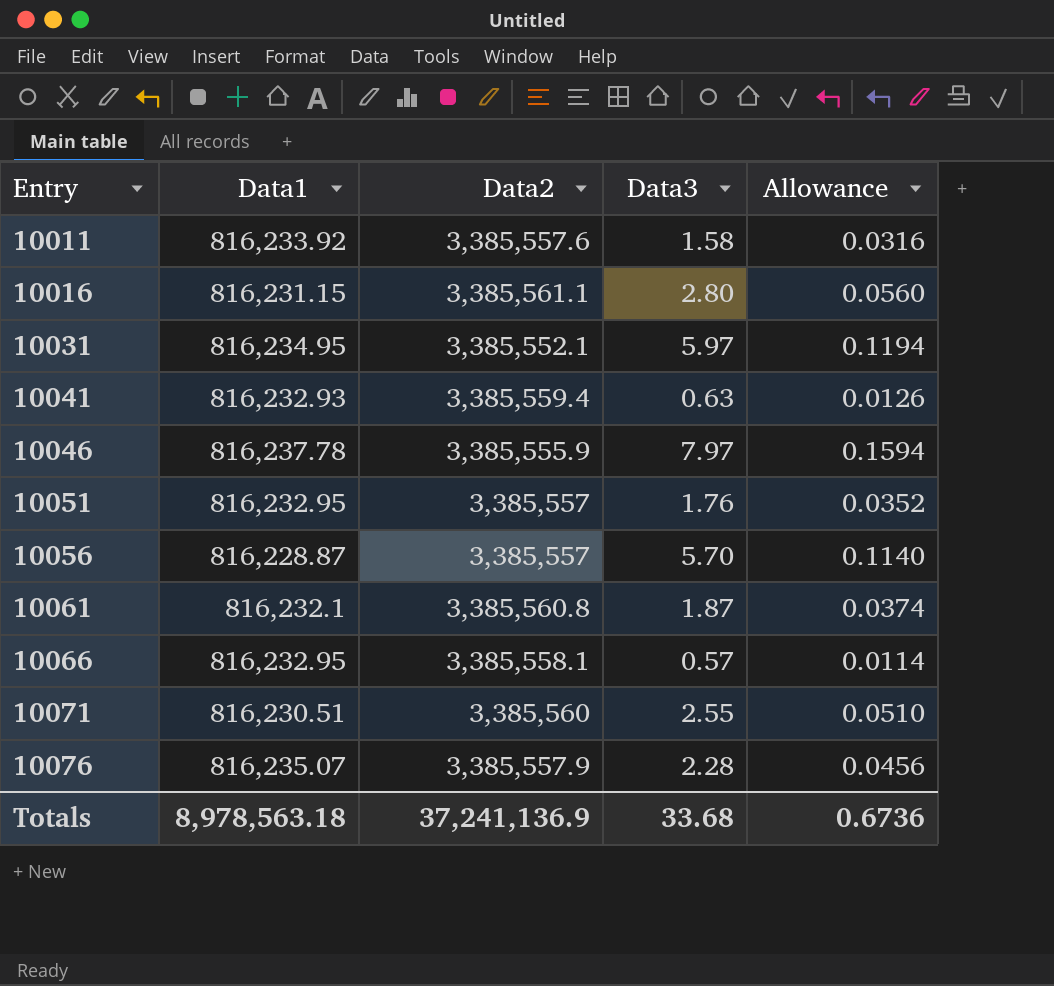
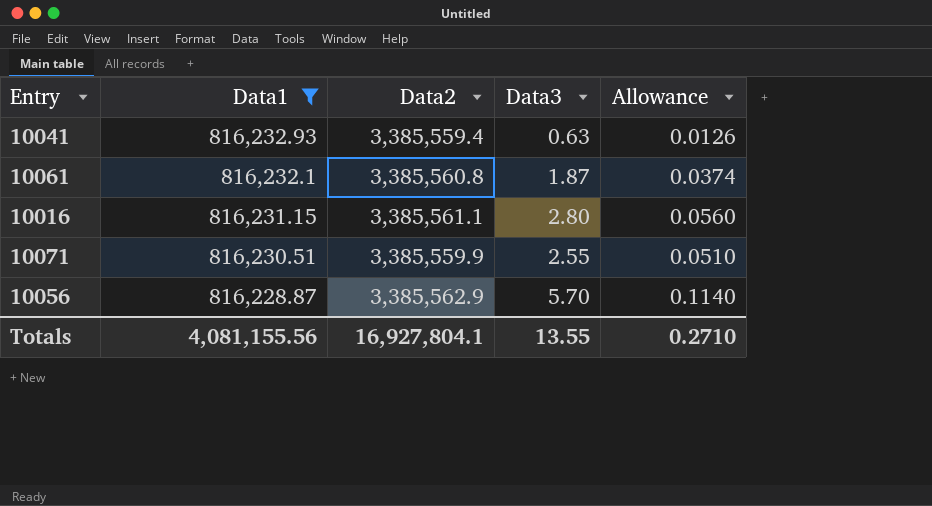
filter: none -> Data1 <= 816,232.93
row order: Entry ascending -> Data1 descending
10071 | Data2: 3,385,560 -> 3,385,559.9
10056 | Data2: 3,385,557 -> 3,385,562.9
Totals | Data1: 8,978,563.18 -> 4,081,155.56
Totals | Data2: 37,241,136.9 -> 16,927,804.1
Totals | Data3: 33.68 -> 13.55
Totals | Allowance: 0.6736 -> 0.2710

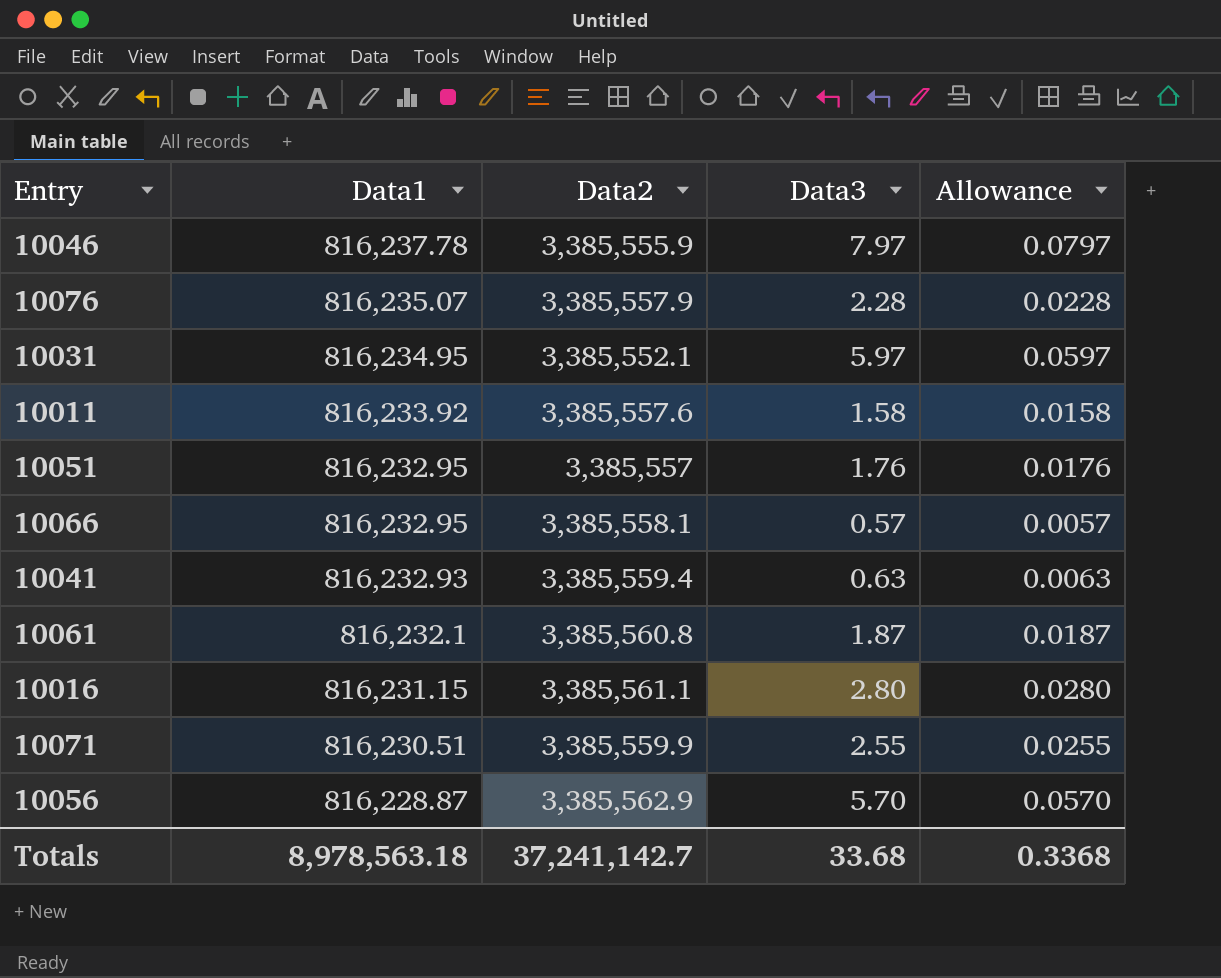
filter: Data1 <= 816,232.93 -> none
column Allowance | formula: [Data3] * 0.02 -> [Data3] * 0.01
Totals | Data1: 4,081,155.56 -> 8,978,563.18
Totals | Data2: 16,927,804.1 -> 37,241,142.7
Totals | Data3: 13.55 -> 33.68
Totals | Allowance: 0.2710 -> 0.3368

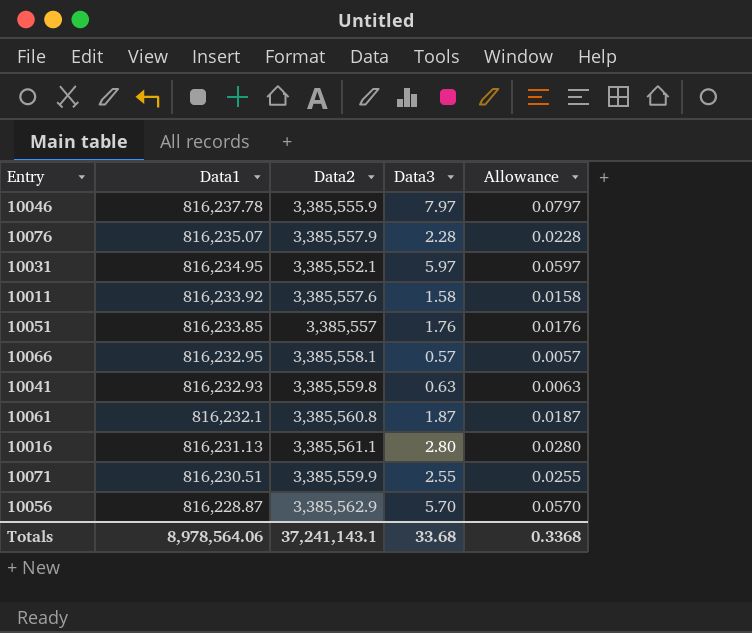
10051 | Data1: 816,232.95 -> 816,233.85
10041 | Data2: 3,385,559.4 -> 3,385,559.8
10016 | Data1: 816,231.15 -> 816,231.13
Totals | Data1: 8,978,563.18 -> 8,978,564.06
Totals | Data2: 37,241,142.7 -> 37,241,143.1

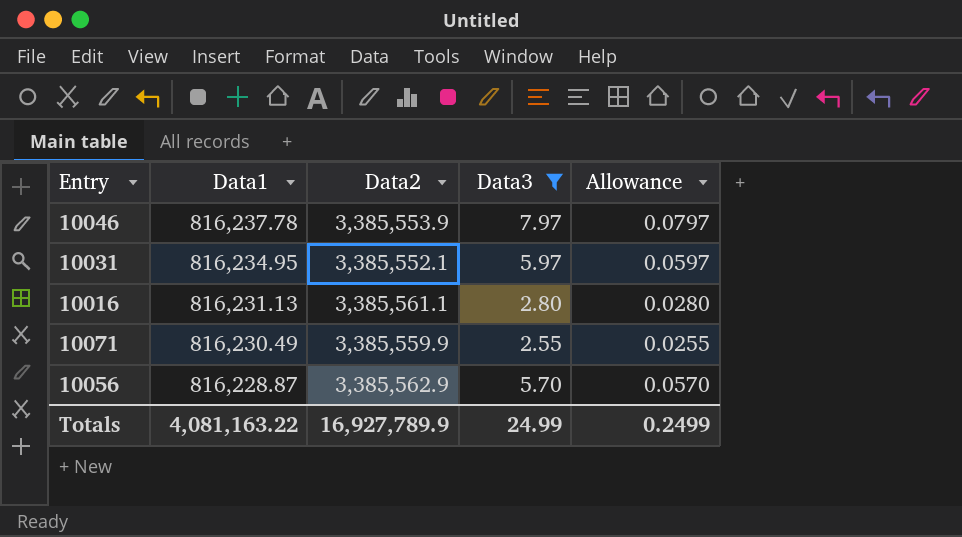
filter: none -> Data3 >= 2.55
10046 | Data2: 3,385,555.9 -> 3,385,553.9
10071 | Data1: 816,230.51 -> 816,230.49
Totals | Data1: 8,978,564.06 -> 4,081,163.22
Totals | Data2: 37,241,143.1 -> 16,927,789.9
Totals | Data3: 33.68 -> 24.99
Totals | Allowance: 0.3368 -> 0.2499

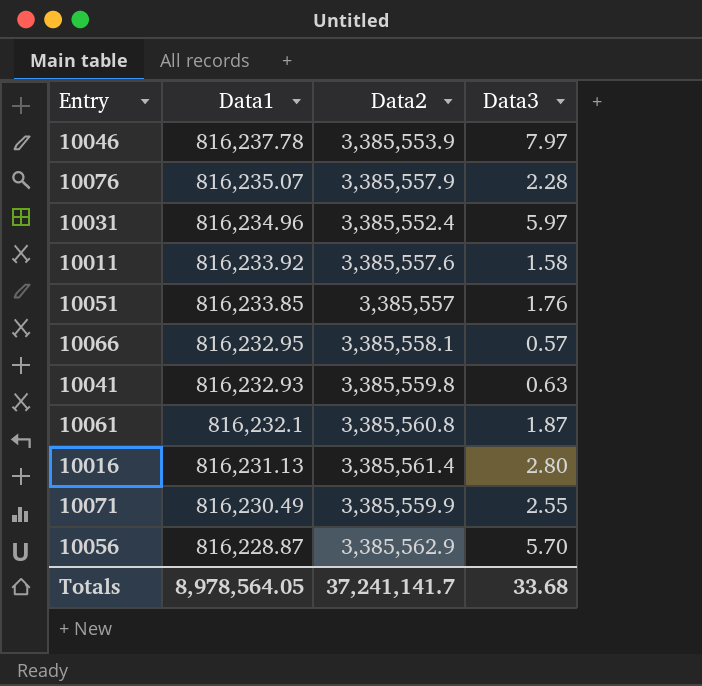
filter: Data3 >= 2.55 -> none
column Allowance | formula: [Data3] * 0.01 -> none
10031 | Data1: 816,234.95 -> 816,234.96
10031 | Data2: 3,385,552.1 -> 3,385,552.4
10016 | Data2: 3,385,561.1 -> 3,385,561.4
Totals | Data1: 4,081,163.22 -> 8,978,564.05
Totals | Data2: 16,927,789.9 -> 37,241,141.7
Totals | Data3: 24.99 -> 33.68

